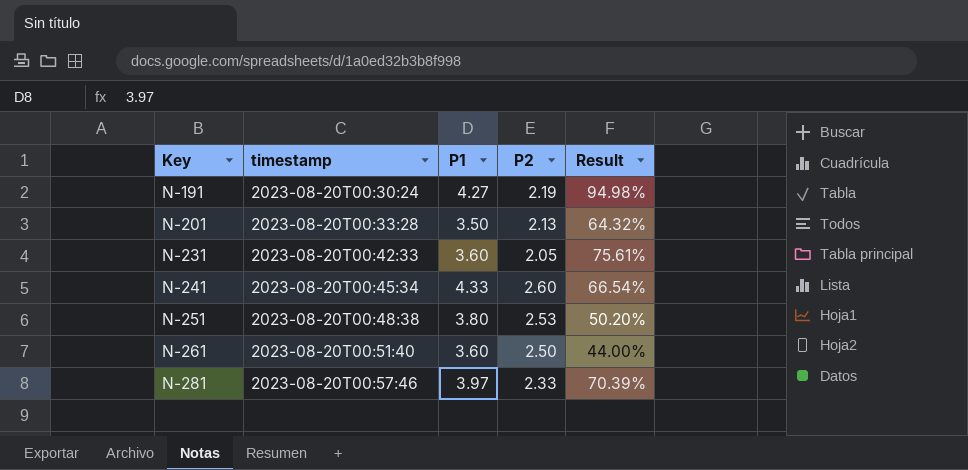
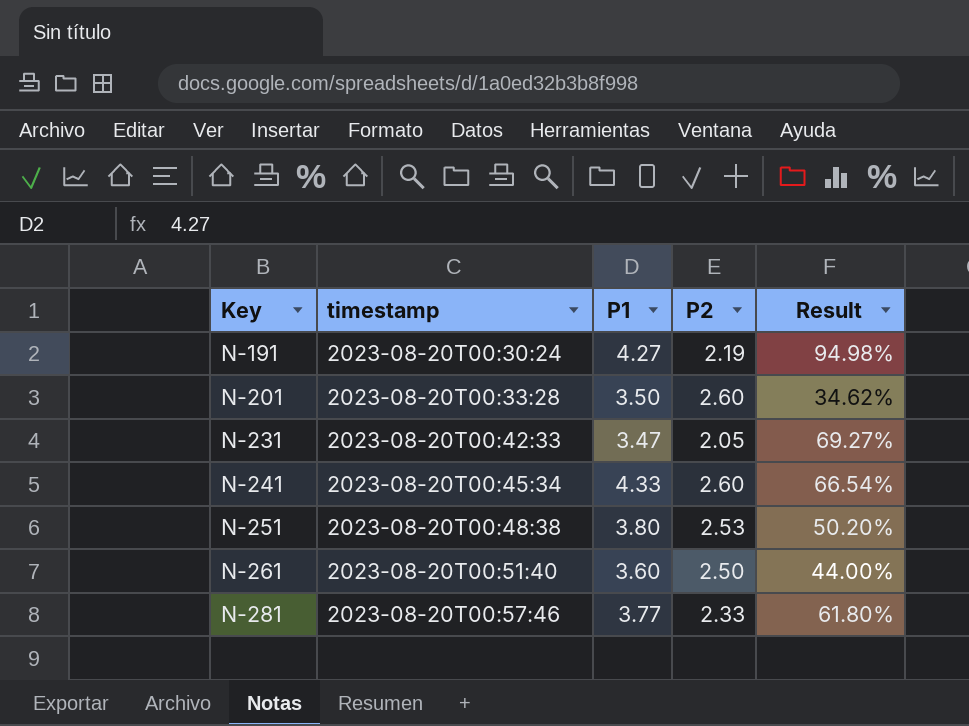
N-201 | P2: 2.13 -> 2.60
N-201 | Result: 64.32% -> 34.62%
N-231 | P1: 3.60 -> 3.47
N-231 | Result: 75.61% -> 69.27%
N-281 | P1: 3.97 -> 3.77
N-281 | Result: 70.39% -> 61.80%

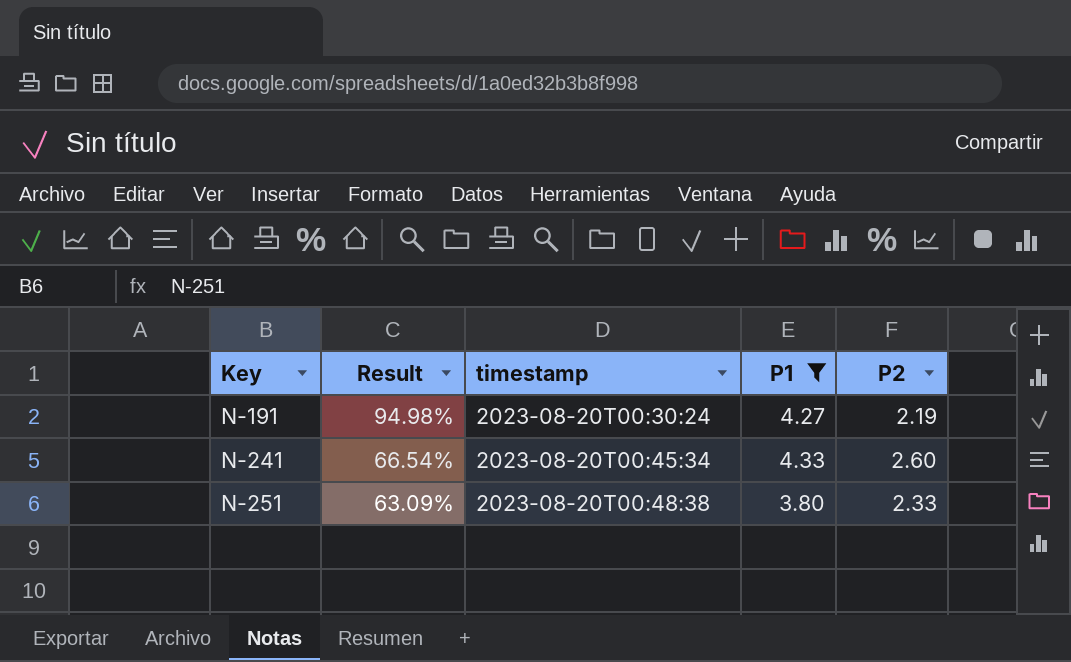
filter: none -> P1 >= 3.80
column Result | position: 5 -> 2
N-251 | Result: 50.20% -> 63.09%
N-251 | P2: 2.53 -> 2.33

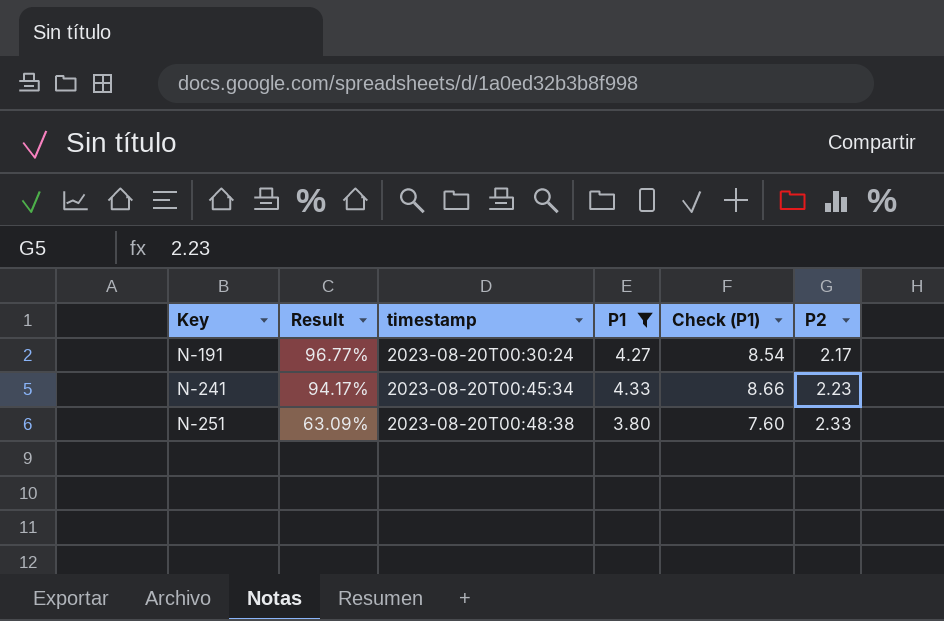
column Check (P1) | formula: none -> [P1] * 2
N-191 | Result: 94.98% -> 96.77%
N-191 | P2: 2.19 -> 2.17
N-241 | Result: 66.54% -> 94.17%
N-241 | P2: 2.60 -> 2.23

